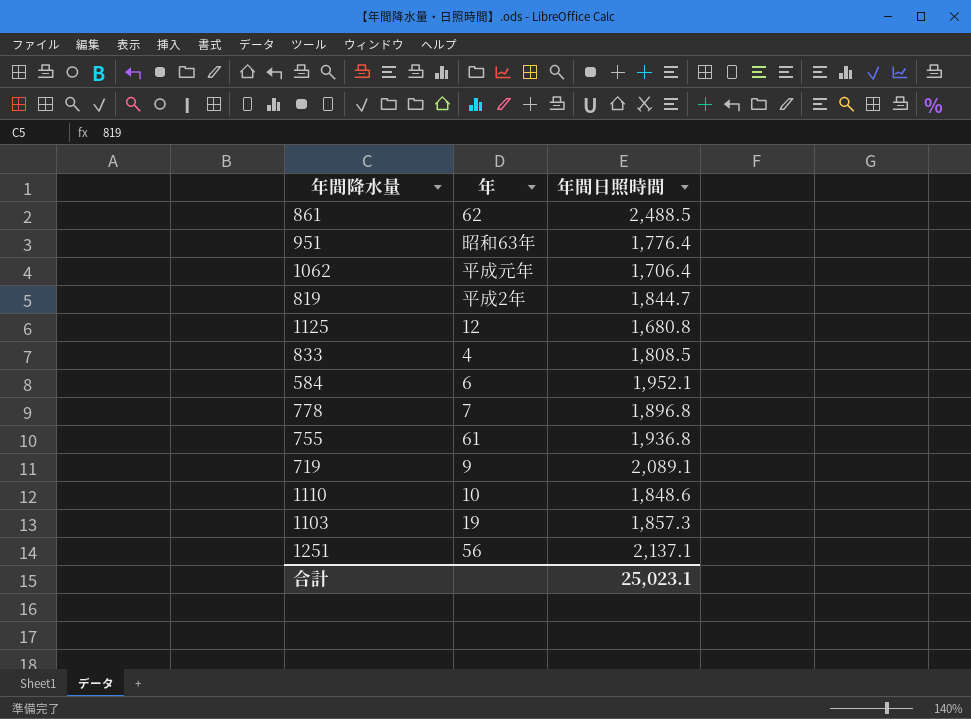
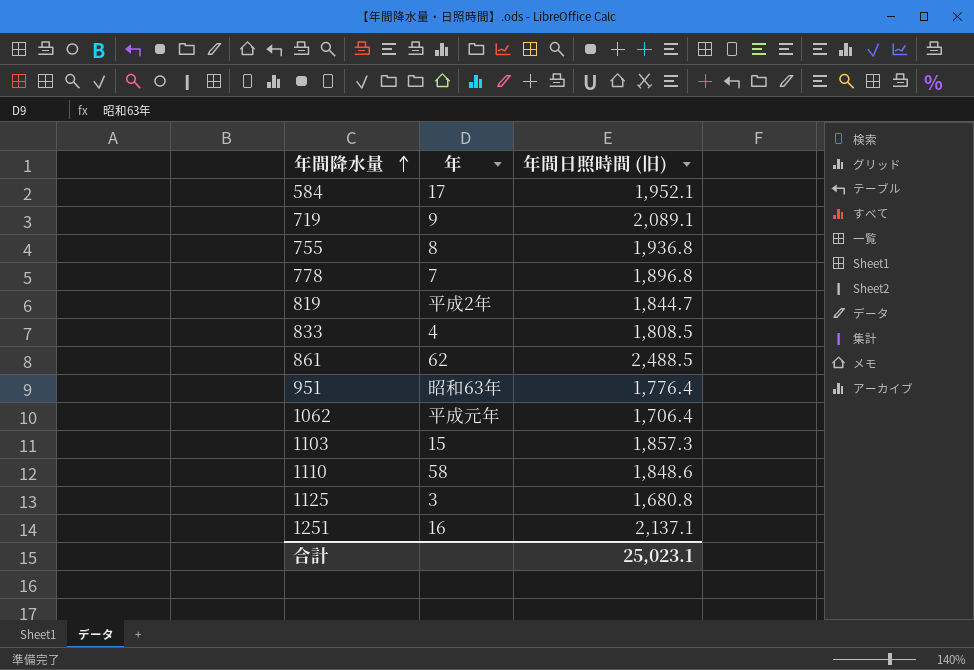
row order: none -> 年間降水量 ascending
column name: 年間日照時間 -> 年間日照時間 (旧)
584 | 年: 6 -> 17
755 | 年: 61 -> 8
1103 | 年: 19 -> 15
1110 | 年: 10 -> 58
1125 | 年: 12 -> 3
1251 | 年: 56 -> 16

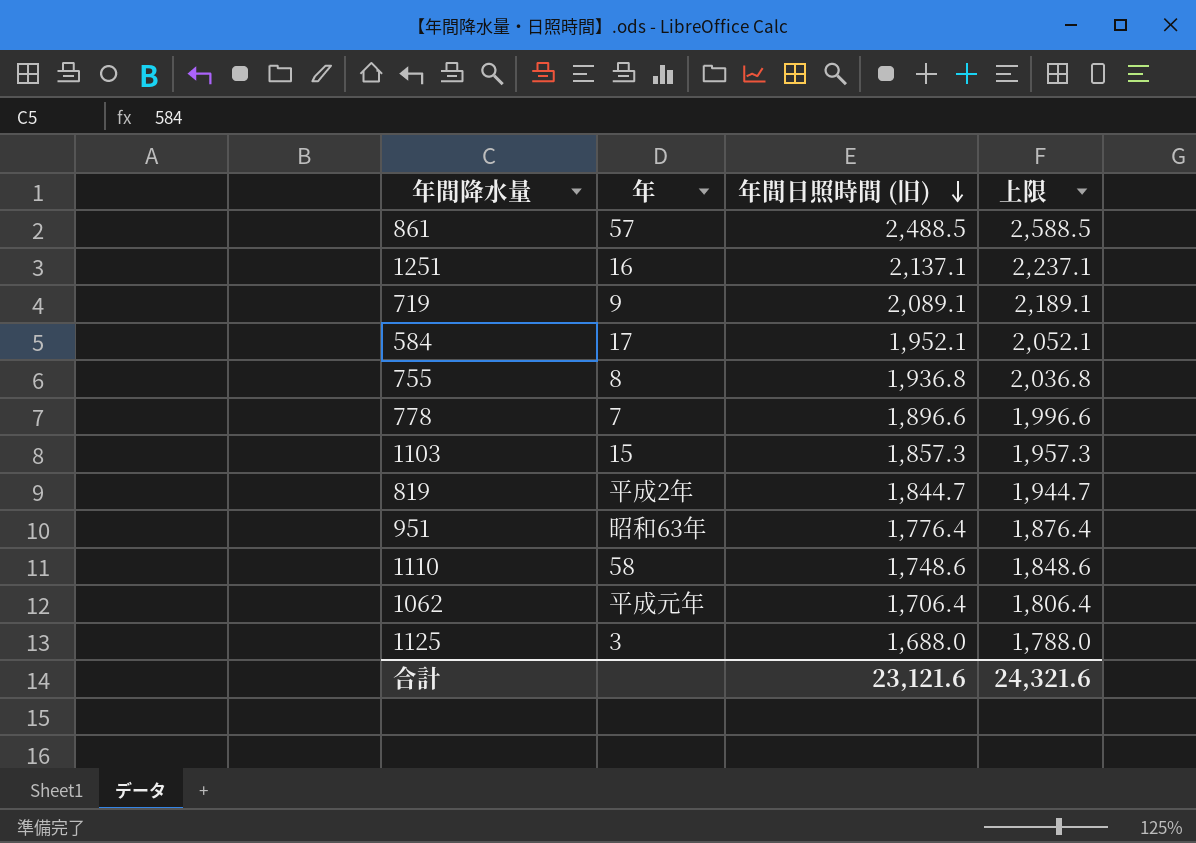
row order: 年間降水量 ascending -> 年間日照時間 (旧) descending
column 上限 | formula: none -> [年間日照時間 (旧)] + 100
row 833: 4 | 1,808.5 -> none
861 | 年: 62 -> 57
778 | 年間日照時間 (旧): 1,896.8 -> 1,896.6
1110 | 年間日照時間 (旧): 1,848.6 -> 1,748.6
1125 | 年間日照時間 (旧): 1,680.8 -> 1,688.0
合計 | 年間日照時間 (旧): 25,023.1 -> 23,121.6

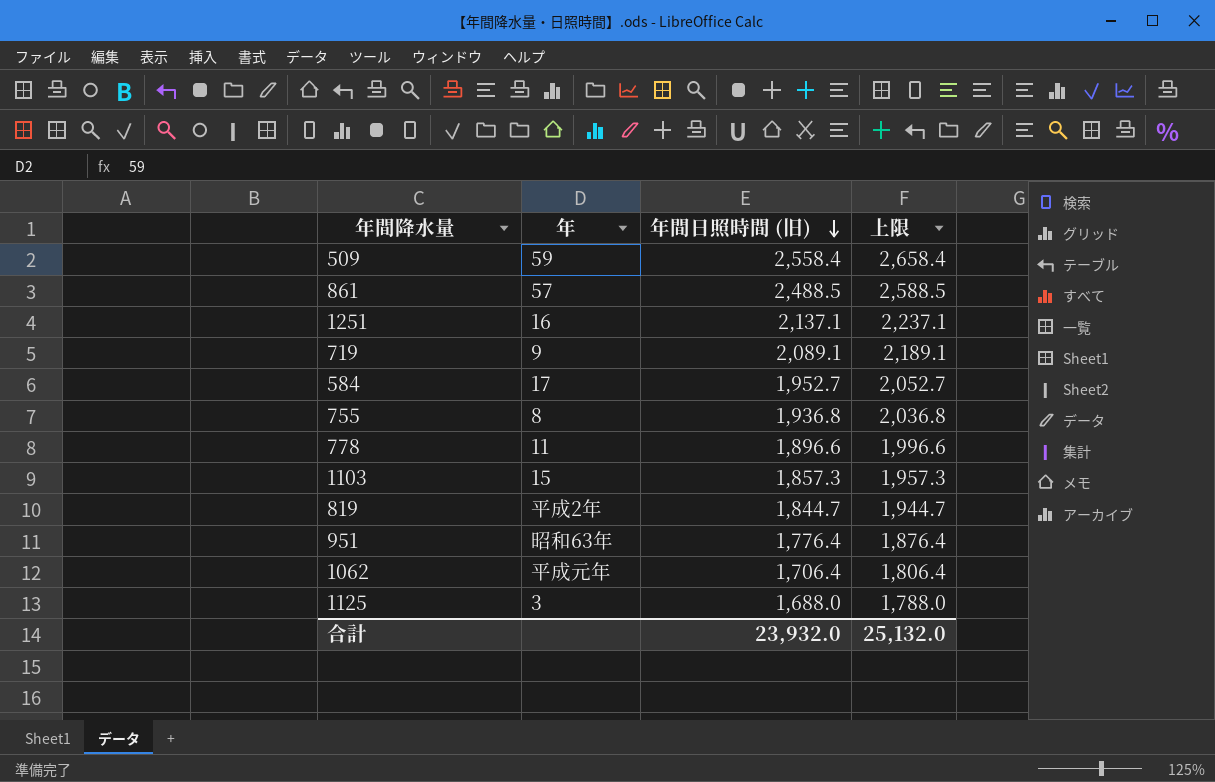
row 1110: 58 | 1,748.6 | 1,848.6 -> none
row 509: none -> 59 | 2,558.4 | 2,658.4
584 | 年間日照時間 (旧): 1,952.1 -> 1,952.7
584 | 上限: 2,052.1 -> 2,052.7
778 | 年: 7 -> 11
合計 | 年間日照時間 (旧): 23,121.6 -> 23,932.0
合計 | 上限: 24,321.6 -> 25,132.0

